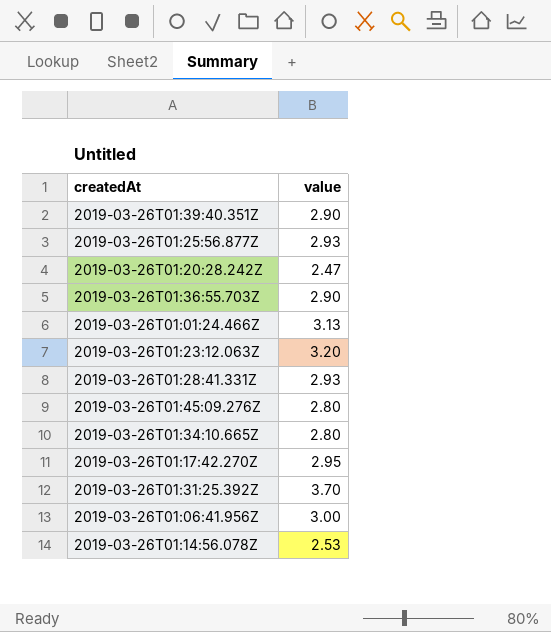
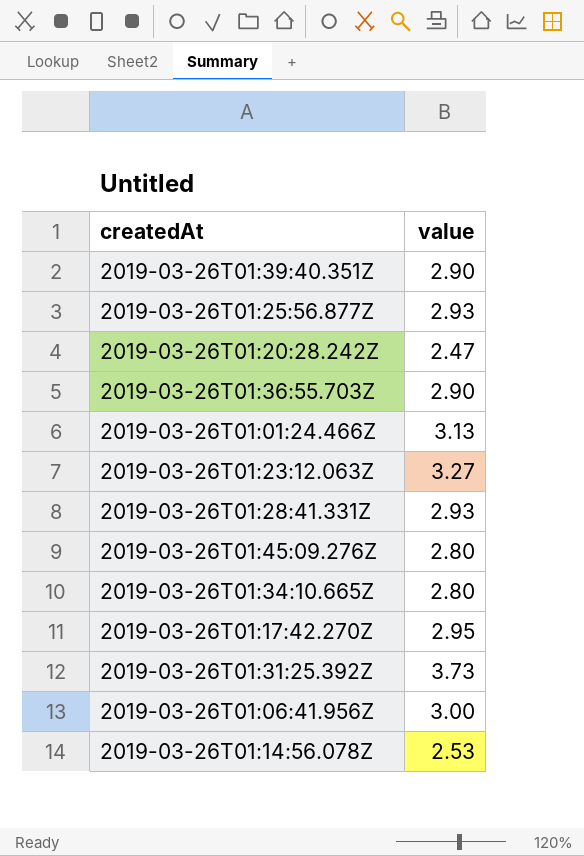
2019-03-26T01:23:12.063Z | value: 3.20 -> 3.27
2019-03-26T01:31:25.392Z | value: 3.70 -> 3.73

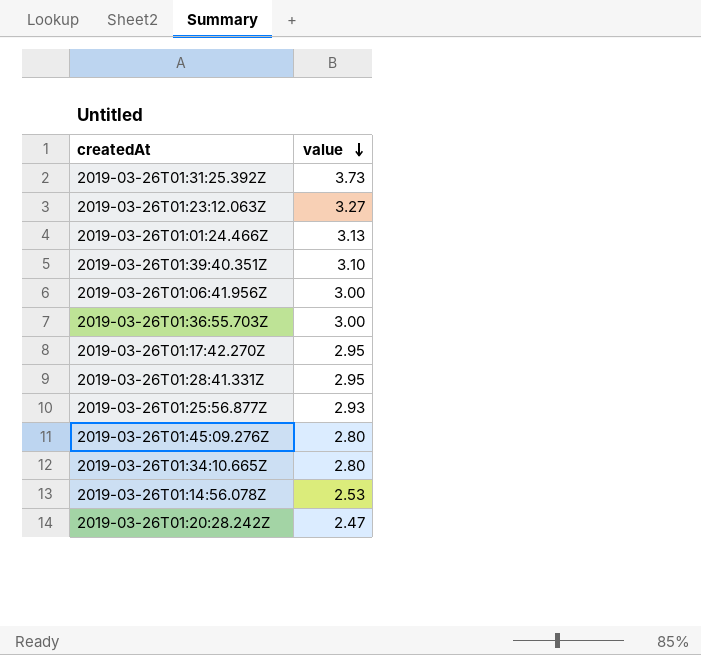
row order: none -> value descending
2019-03-26T01:39:40.351Z | value: 2.90 -> 3.10
2019-03-26T01:36:55.703Z | value: 2.90 -> 3.00
2019-03-26T01:28:41.331Z | value: 2.93 -> 2.95

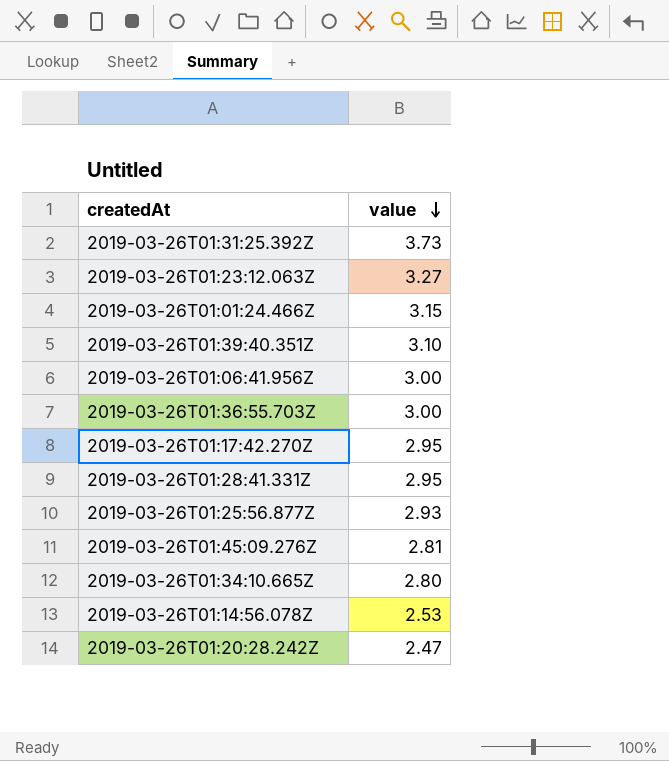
2019-03-26T01:01:24.466Z | value: 3.13 -> 3.15
2019-03-26T01:45:09.276Z | value: 2.80 -> 2.81

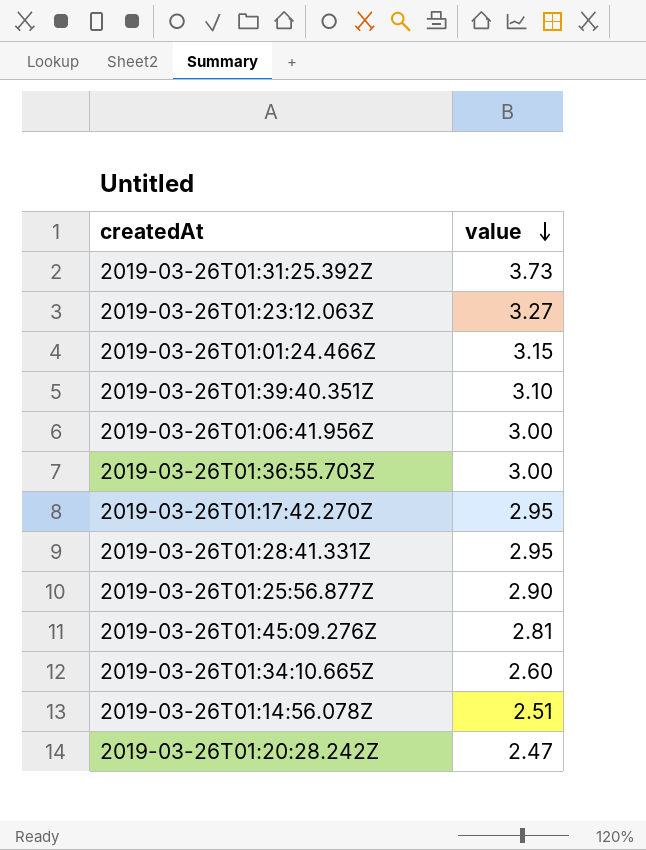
2019-03-26T01:25:56.877Z | value: 2.93 -> 2.90
2019-03-26T01:34:10.665Z | value: 2.80 -> 2.60
2019-03-26T01:14:56.078Z | value: 2.53 -> 2.51

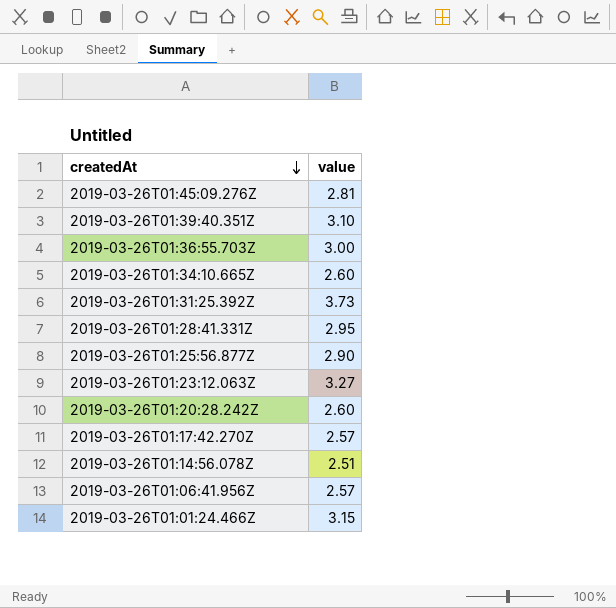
row order: value descending -> createdAt descending
2019-03-26T01:20:28.242Z | value: 2.47 -> 2.60
2019-03-26T01:17:42.270Z | value: 2.95 -> 2.57
2019-03-26T01:06:41.956Z | value: 3.00 -> 2.57

